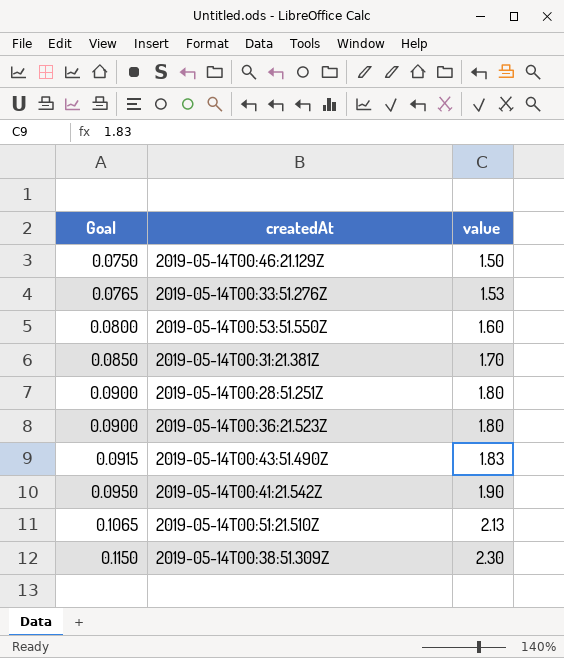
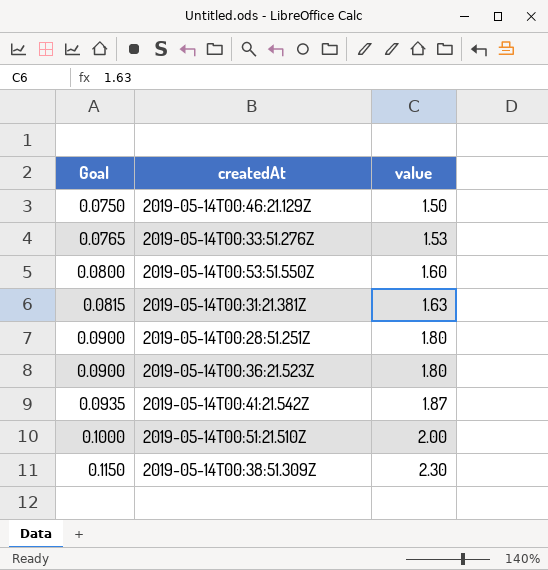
row 2019-05-14T00:43:51.490Z: 0.0915 | 1.83 -> none
2019-05-14T00:31:21.381Z | Goal: 0.0850 -> 0.0815
2019-05-14T00:31:21.381Z | value: 1.70 -> 1.63
2019-05-14T00:41:21.542Z | Goal: 0.0950 -> 0.0935
2019-05-14T00:41:21.542Z | value: 1.90 -> 1.87
2019-05-14T00:51:21.510Z | Goal: 0.1065 -> 0.1000
2019-05-14T00:51:21.510Z | value: 2.13 -> 2.00

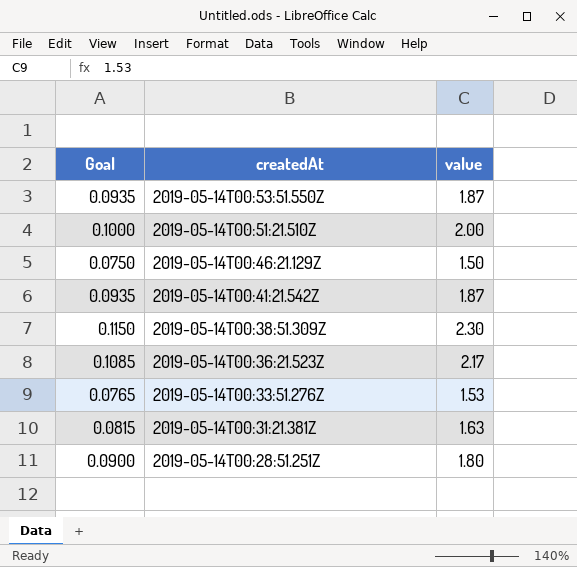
row order: Goal ascending -> createdAt descending
2019-05-14T00:53:51.550Z | Goal: 0.0800 -> 0.0935
2019-05-14T00:53:51.550Z | value: 1.60 -> 1.87
2019-05-14T00:36:21.523Z | Goal: 0.0900 -> 0.1085
2019-05-14T00:36:21.523Z | value: 1.80 -> 2.17

